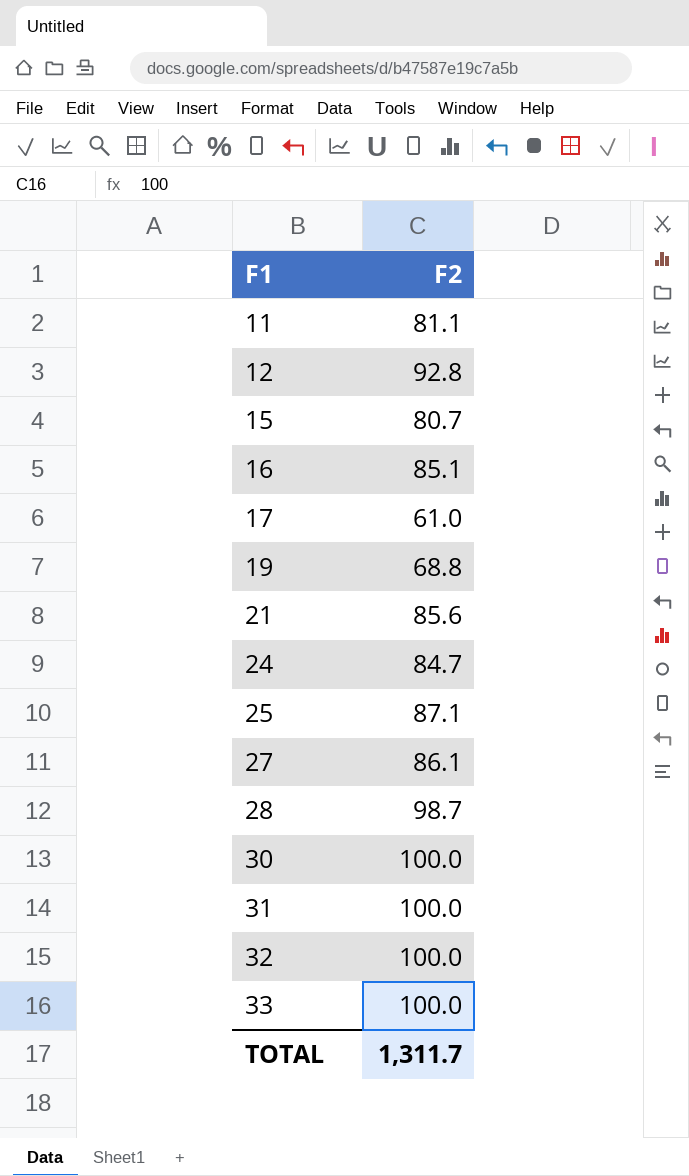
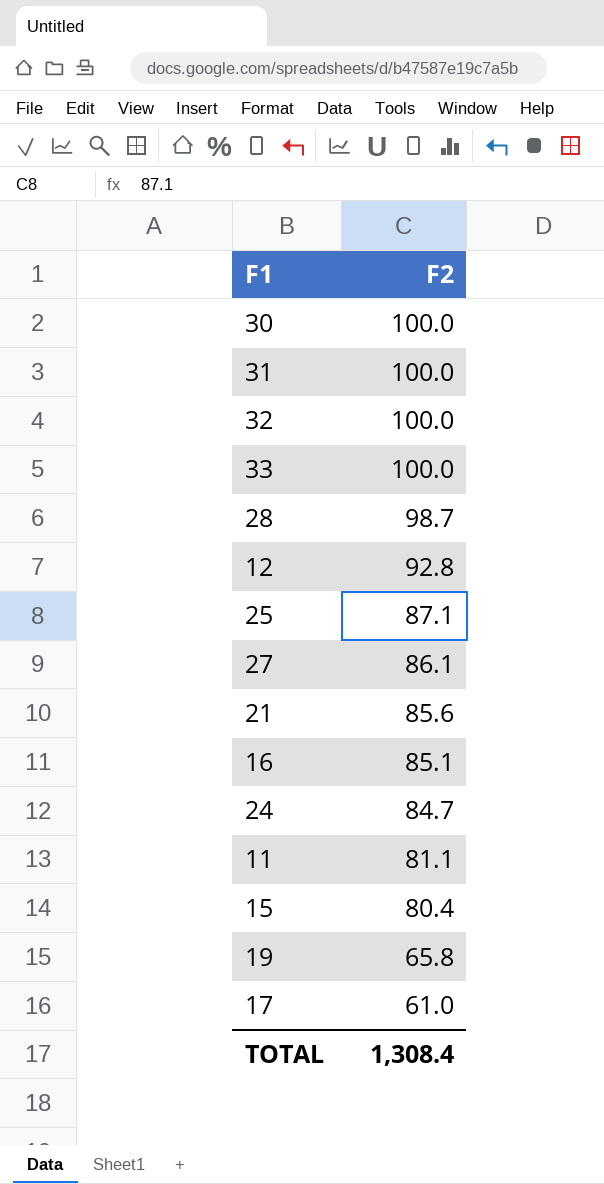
row order: F1 ascending -> F2 descending
15 | F2: 80.7 -> 80.4
19 | F2: 68.8 -> 65.8
TOTAL | F2: 1,311.7 -> 1,308.4

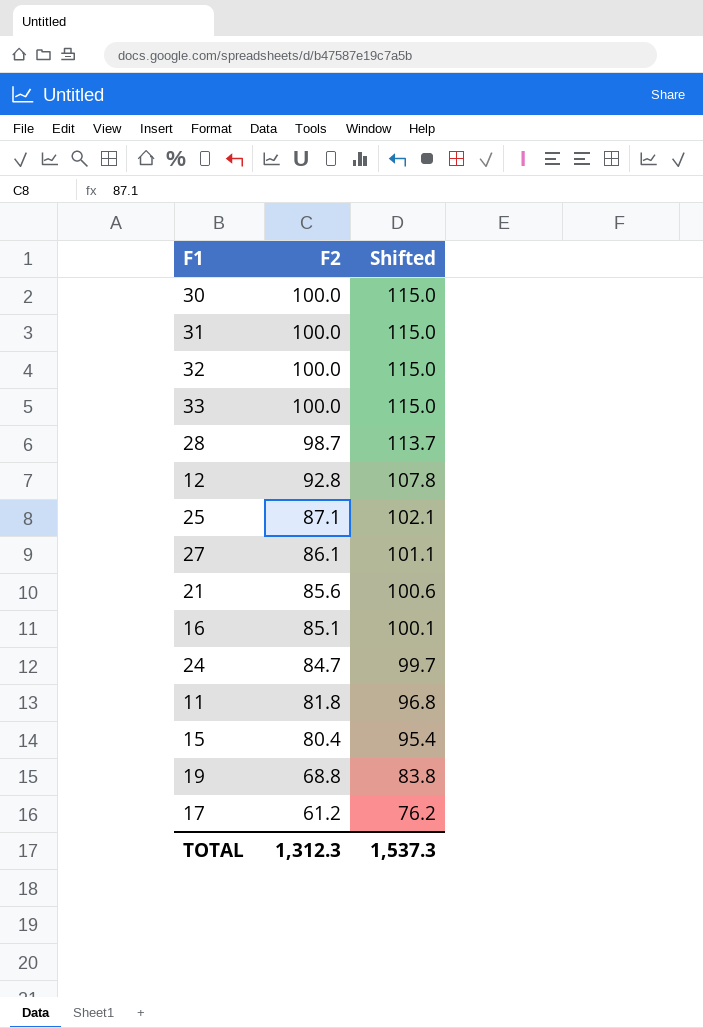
column Shifted | formula: none -> [F2] + 15
11 | F2: 81.1 -> 81.8
19 | F2: 65.8 -> 68.8
17 | F2: 61.0 -> 61.2
TOTAL | F2: 1,308.4 -> 1,312.3

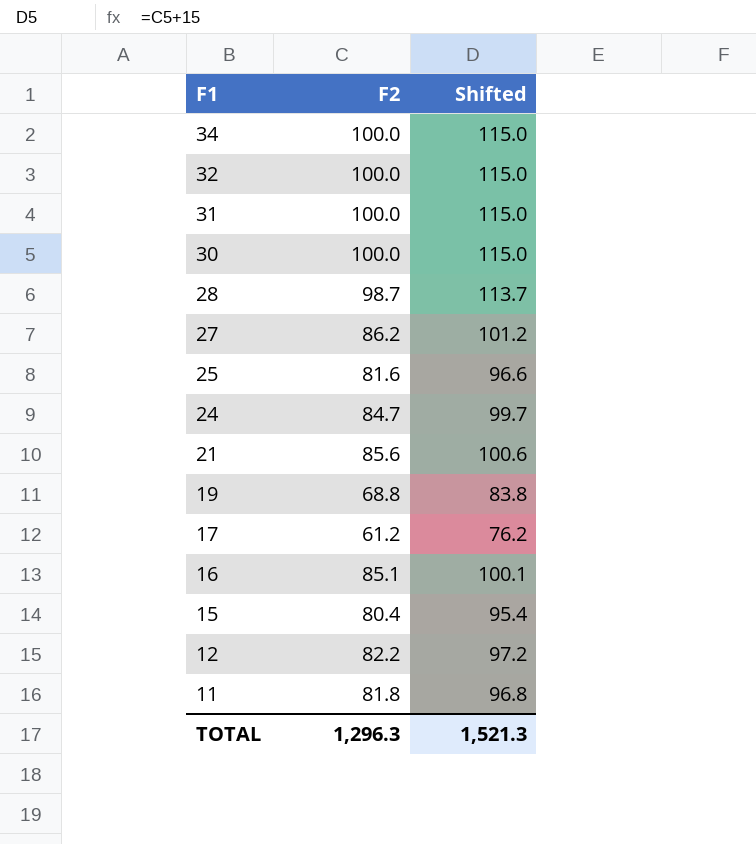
row order: F2 descending -> F1 descending
row 33: 100.0 | 115.0 -> none
row 34: none -> 100.0 | 115.0
27 | F2: 86.1 -> 86.2
27 | Shifted: 101.1 -> 101.2
25 | F2: 87.1 -> 81.6
25 | Shifted: 102.1 -> 96.6
12 | F2: 92.8 -> 82.2
12 | Shifted: 107.8 -> 97.2
TOTAL | F2: 1,312.3 -> 1,296.3
TOTAL | Shifted: 1,537.3 -> 1,521.3

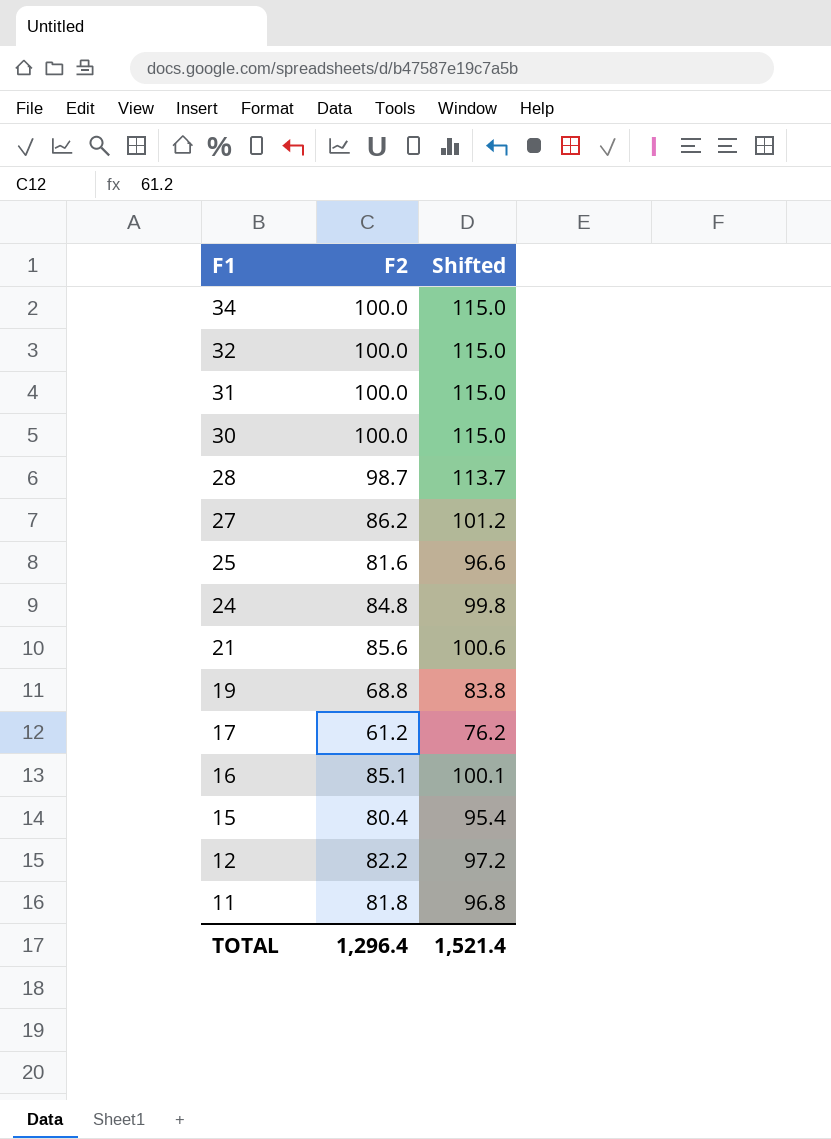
24 | F2: 84.7 -> 84.8
24 | Shifted: 99.7 -> 99.8
TOTAL | F2: 1,296.3 -> 1,296.4
TOTAL | Shifted: 1,521.3 -> 1,521.4

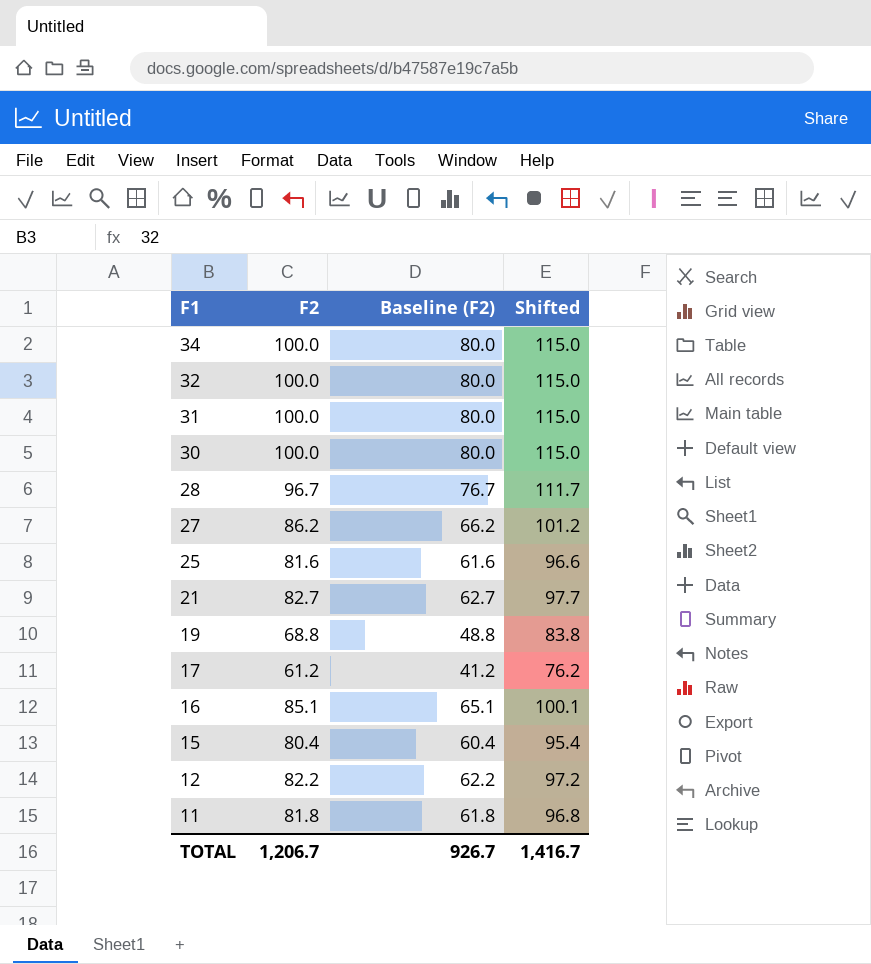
column Baseline (F2) | formula: none -> [F2] - 20
row 24: 84.8 | 99.8 -> none
28 | F2: 98.7 -> 96.7
28 | Shifted: 113.7 -> 111.7
21 | F2: 85.6 -> 82.7
21 | Shifted: 100.6 -> 97.7
TOTAL | F2: 1,296.4 -> 1,206.7
TOTAL | Shifted: 1,521.4 -> 1,416.7

